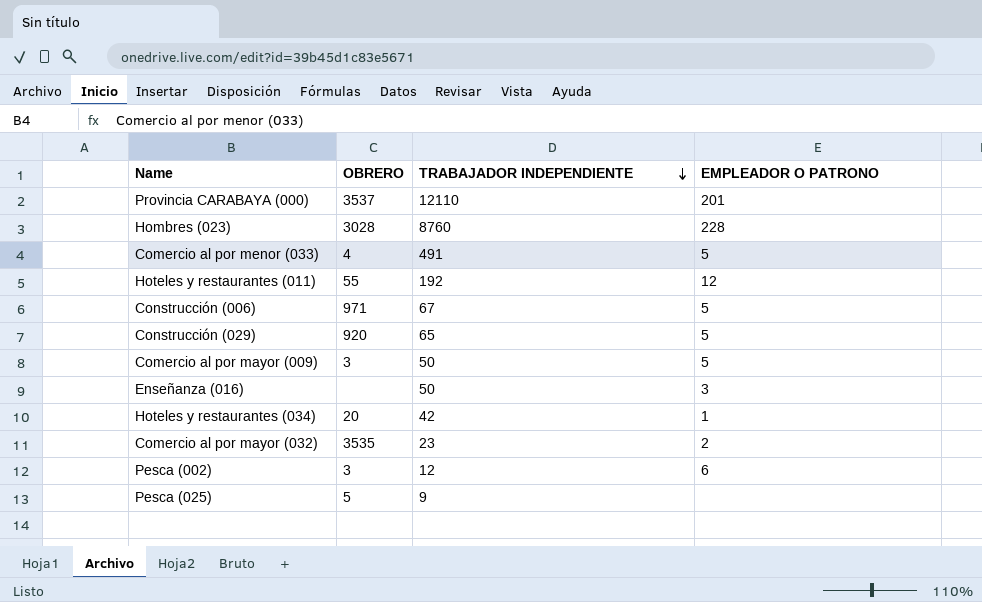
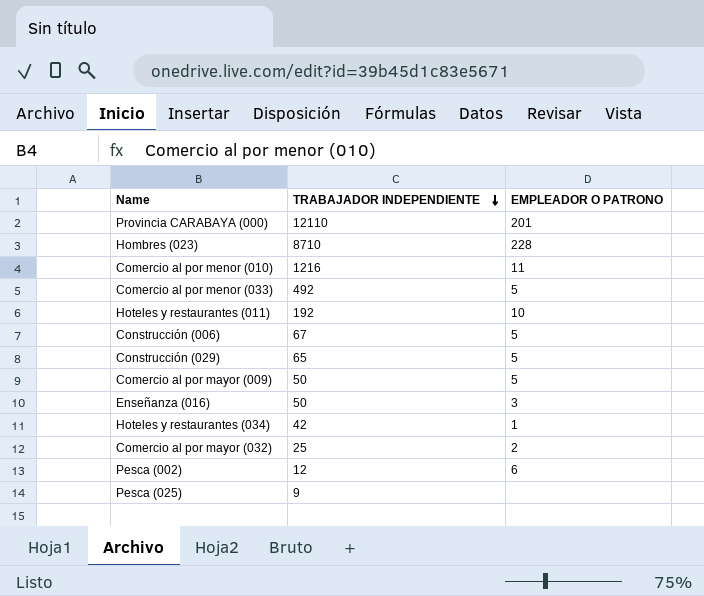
column OBRERO | position: 2 -> none
Hombres (023) | TRABAJADOR INDEPENDIENTE: 8760 -> 8710
row Comercio al por menor (010): none -> 1216 | 11
Comercio al por menor (033) | TRABAJADOR INDEPENDIENTE: 491 -> 492
Hoteles y restaurantes (011) | EMPLEADOR O PATRONO: 12 -> 10
Comercio al por mayor (032) | TRABAJADOR INDEPENDIENTE: 23 -> 25

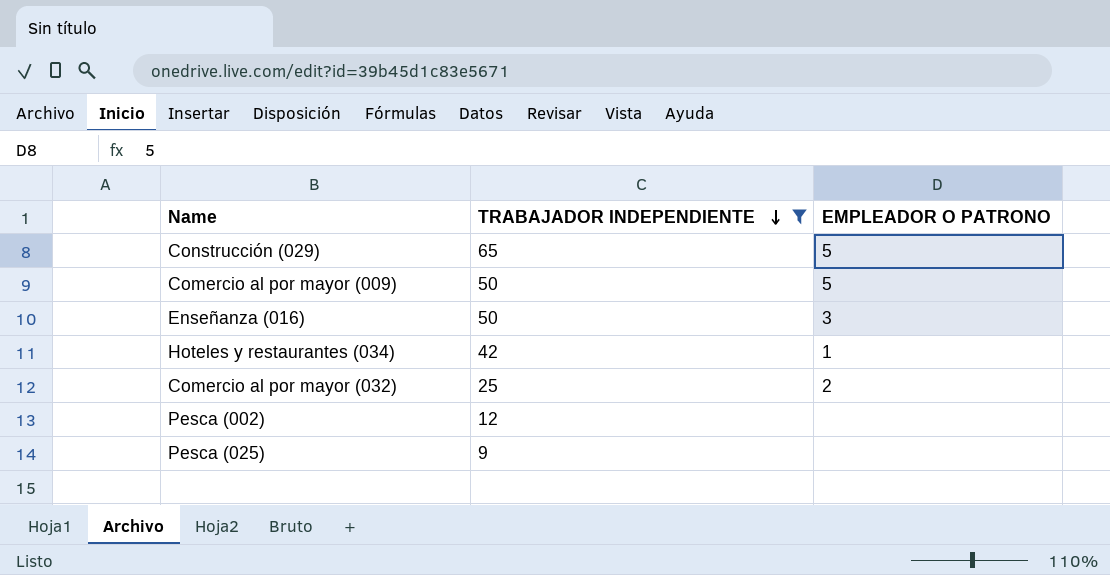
filter: none -> TRABAJADOR INDEPENDIENTE <= 65
Pesca (002) | EMPLEADOR O PATRONO: 6 -> none

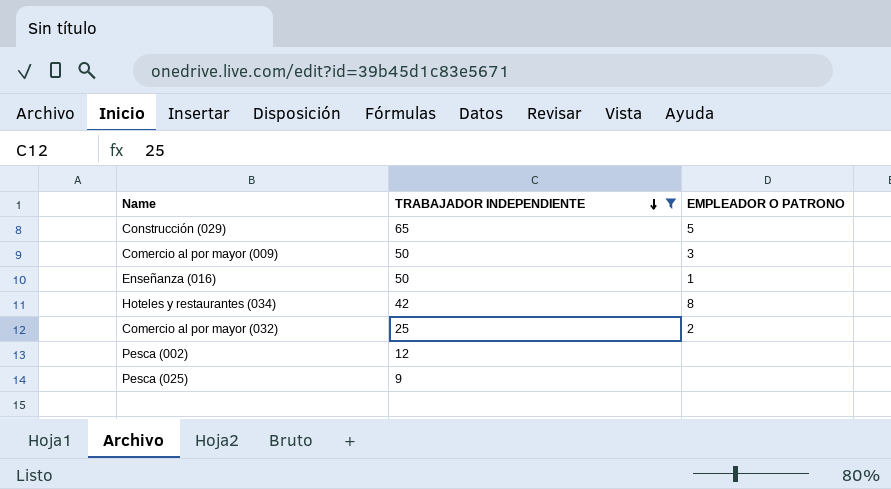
Comercio al por mayor (009) | EMPLEADOR O PATRONO: 5 -> 3
Enseñanza (016) | EMPLEADOR O PATRONO: 3 -> 1
Hoteles y restaurantes (034) | EMPLEADOR O PATRONO: 1 -> 8

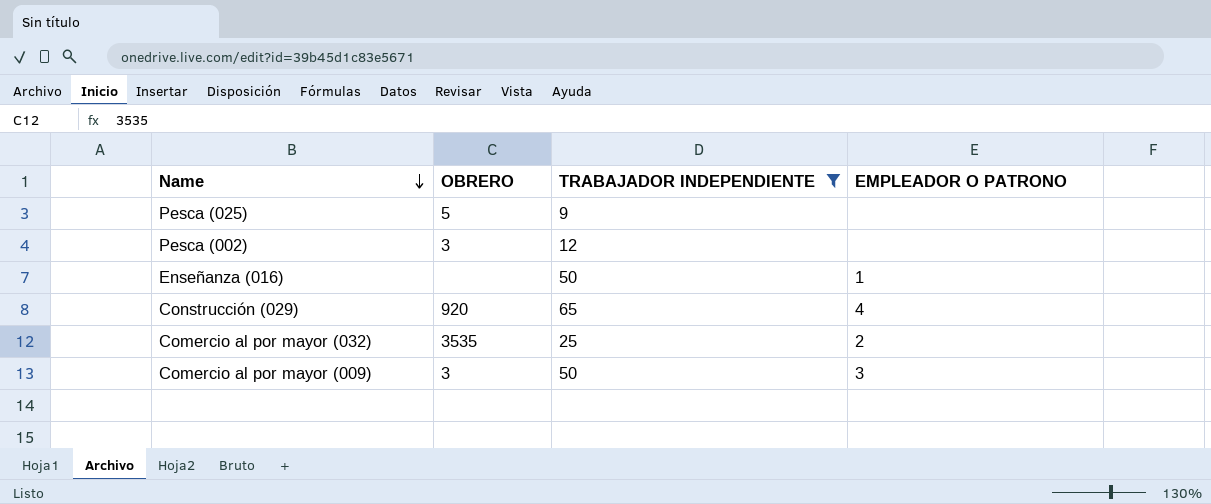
row order: TRABAJADOR INDEPENDIENTE descending -> Name descending
column OBRERO | position: none -> 2
row Hoteles y restaurantes (034): 42 | 8 -> none
Construcción (029) | EMPLEADOR O PATRONO: 5 -> 4

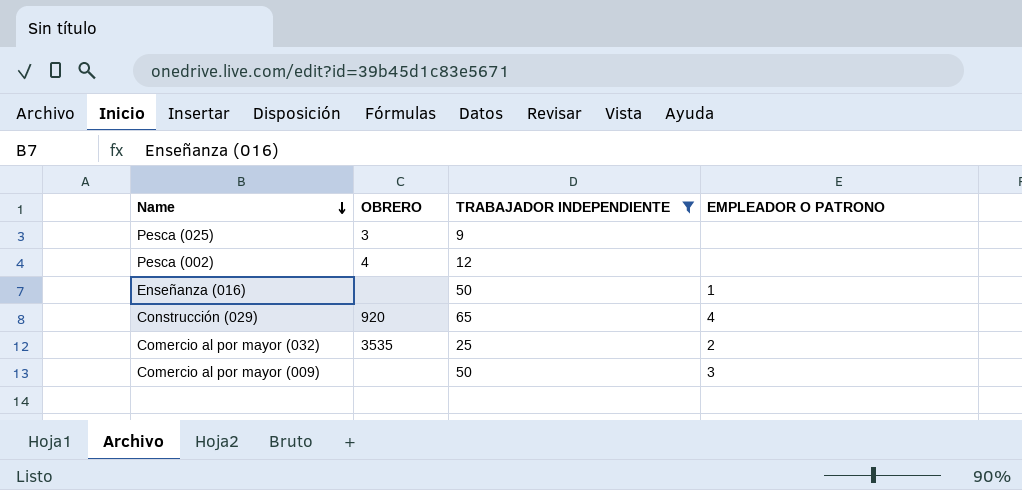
Pesca (025) | OBRERO: 5 -> 3
Pesca (002) | OBRERO: 3 -> 4
Comercio al por mayor (009) | OBRERO: 3 -> none

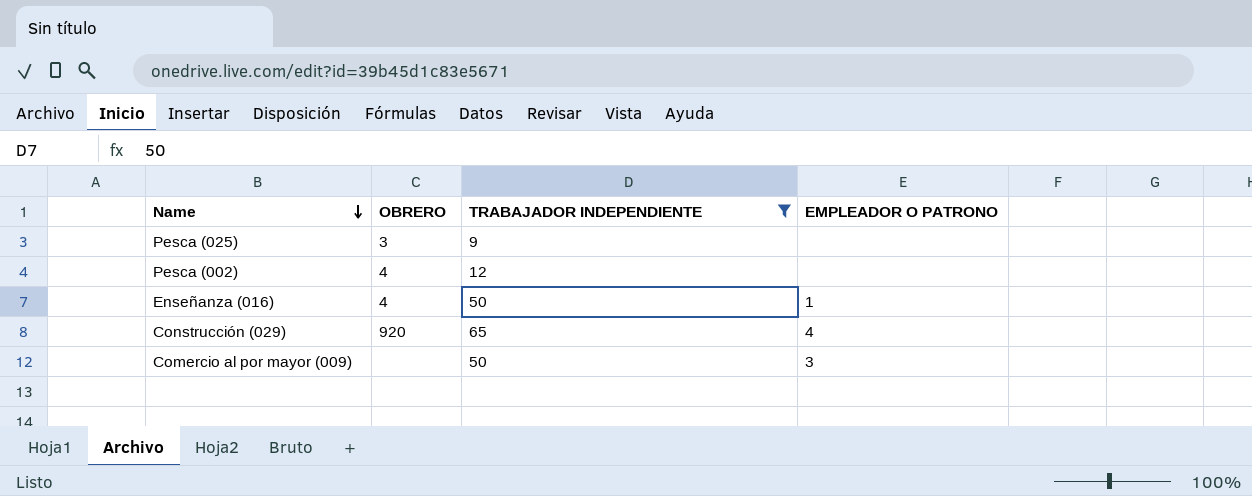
row Comercio al por mayor (032): 3535 | 25 | 2 -> none
Enseñanza (016) | OBRERO: none -> 4

